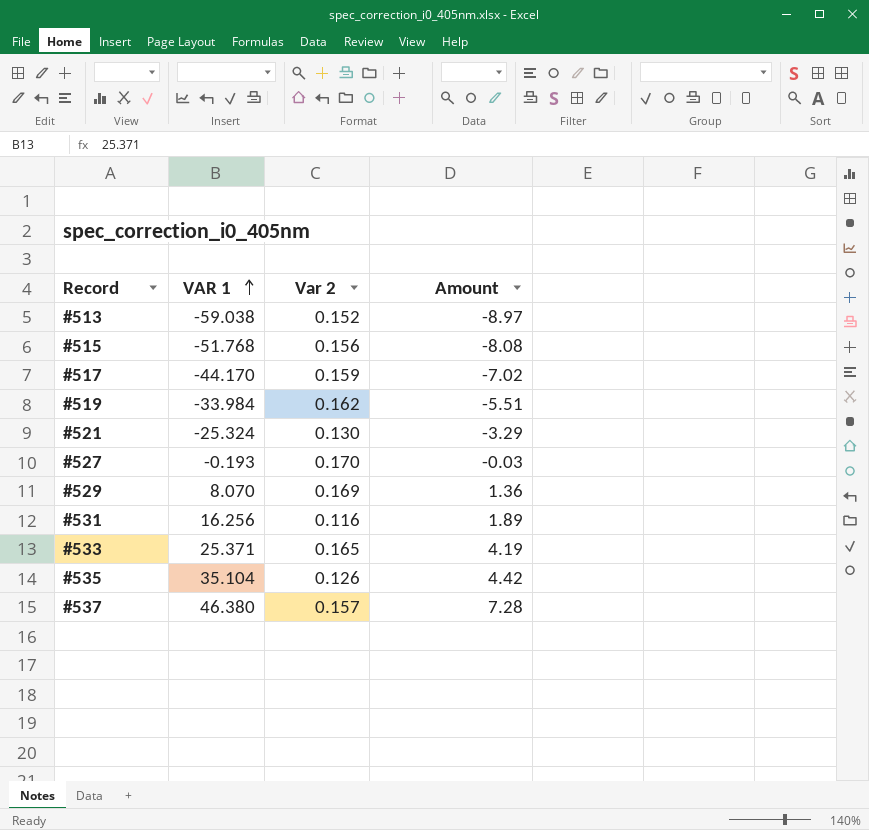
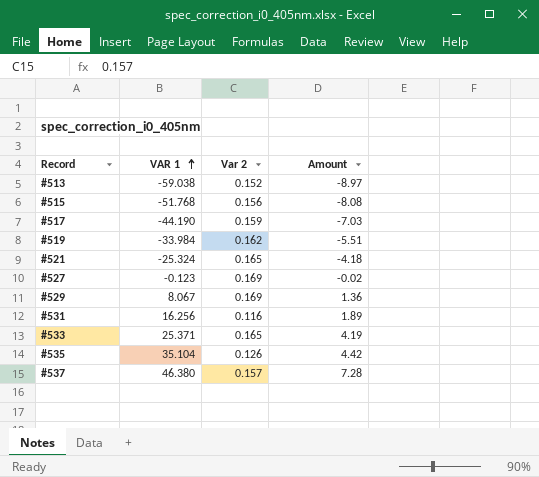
#517 | VAR 1: -44.170 -> -44.190
#517 | Amount: -7.02 -> -7.03
#521 | Var 2: 0.130 -> 0.165
#521 | Amount: -3.29 -> -4.18
#527 | VAR 1: -0.193 -> -0.123
#527 | Var 2: 0.170 -> 0.169
#527 | Amount: -0.03 -> -0.02
#529 | VAR 1: 8.070 -> 8.067

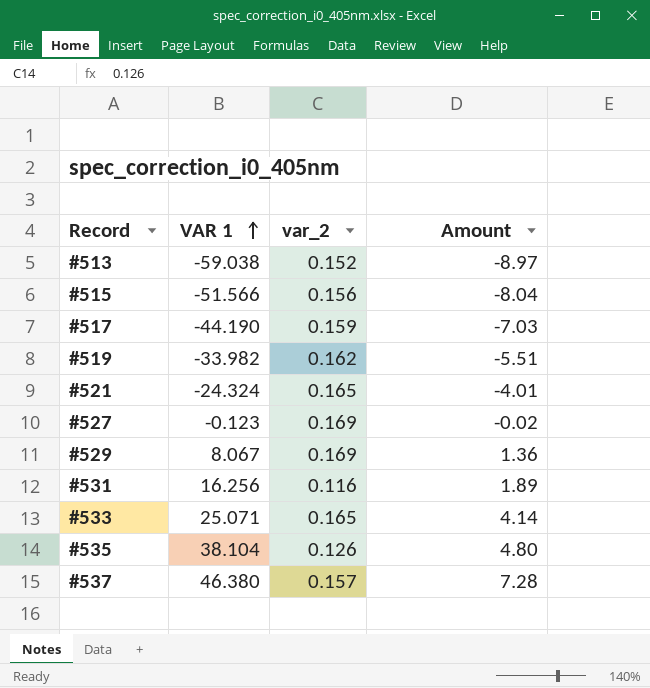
column name: Var 2 -> var_2
#515 | VAR 1: -51.768 -> -51.566
#515 | Amount: -8.08 -> -8.04
#519 | VAR 1: -33.984 -> -33.982
#521 | VAR 1: -25.324 -> -24.324
#521 | Amount: -4.18 -> -4.01
#533 | VAR 1: 25.371 -> 25.071
#533 | Amount: 4.19 -> 4.14
#535 | VAR 1: 35.104 -> 38.104
#535 | Amount: 4.42 -> 4.80

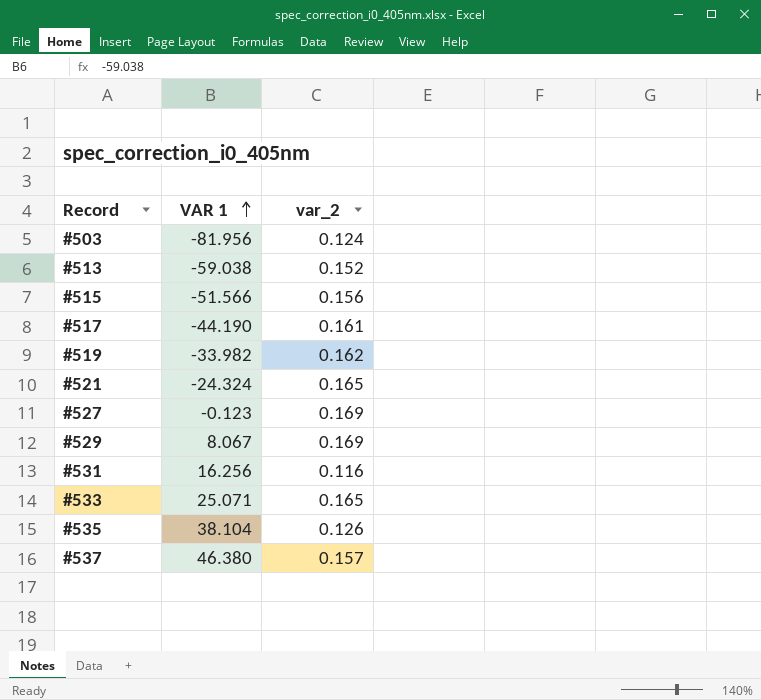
column Amount | formula: [VAR 1] * [var_2] -> none
row #503: none -> -81.956 | 0.124
#517 | var_2: 0.159 -> 0.161

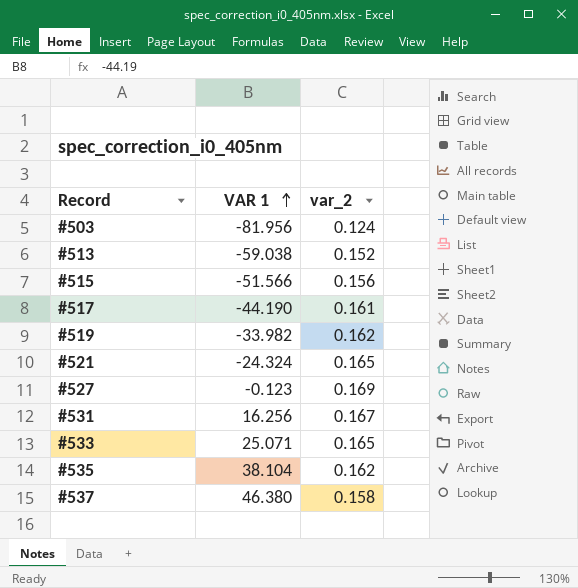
row #529: 8.067 | 0.169 -> none
#531 | var_2: 0.116 -> 0.167
#535 | var_2: 0.126 -> 0.162
#537 | var_2: 0.157 -> 0.158

